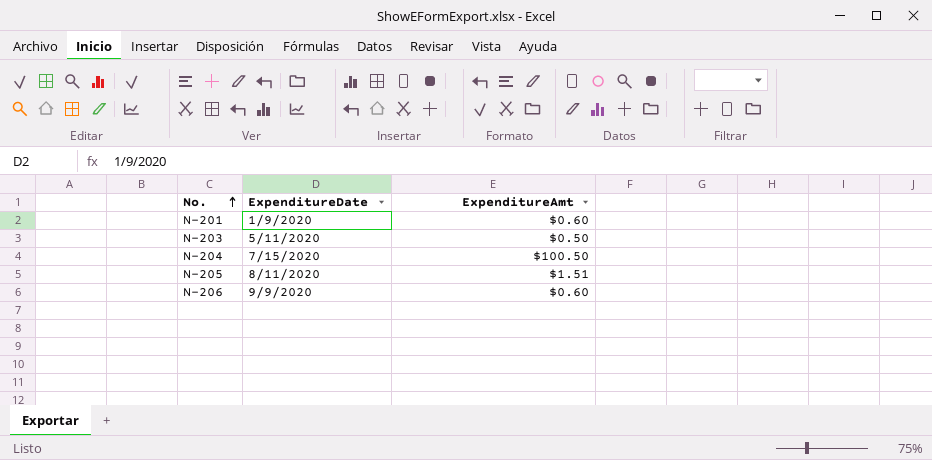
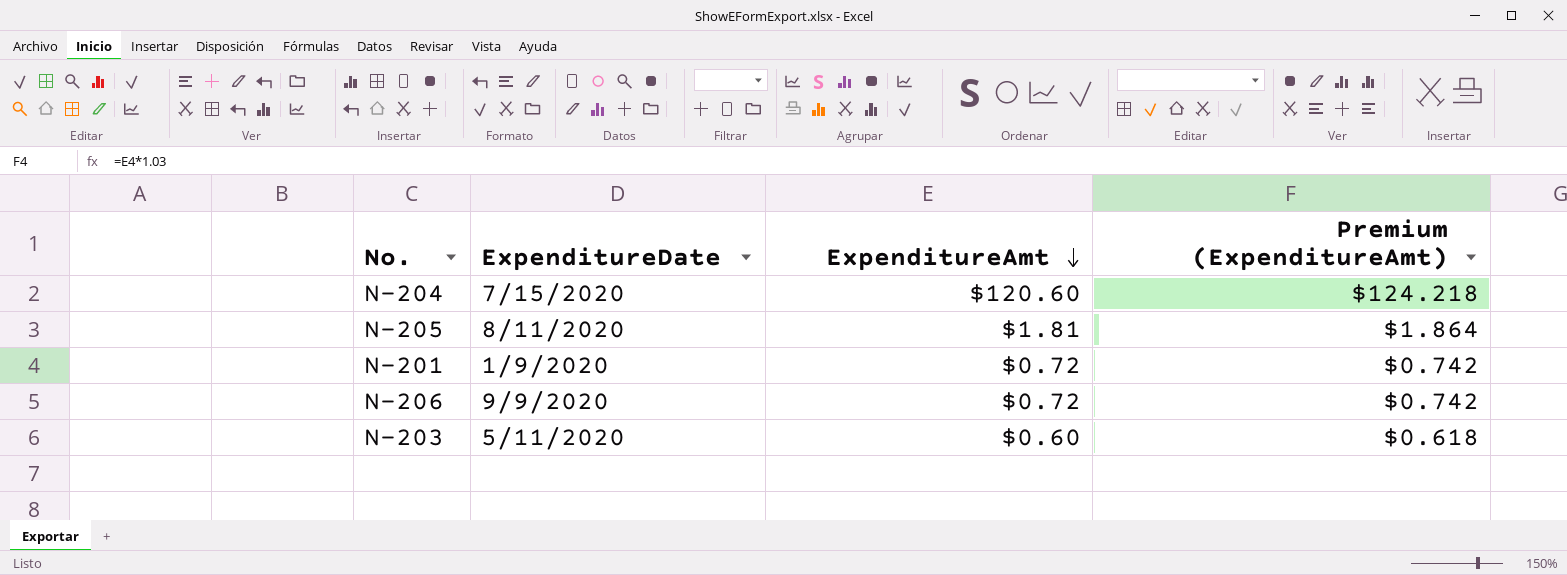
row order: No. ascending -> ExpenditureAmt descending
column Premium (ExpenditureAmt) | formula: none -> [ExpenditureAmt] * 1.03
N-204 | ExpenditureAmt: $100.50 -> $120.60
N-205 | ExpenditureAmt: $1.51 -> $1.81
N-201 | ExpenditureAmt: $0.60 -> $0.72
N-206 | ExpenditureAmt: $0.60 -> $0.72
N-203 | ExpenditureAmt: $0.50 -> $0.60

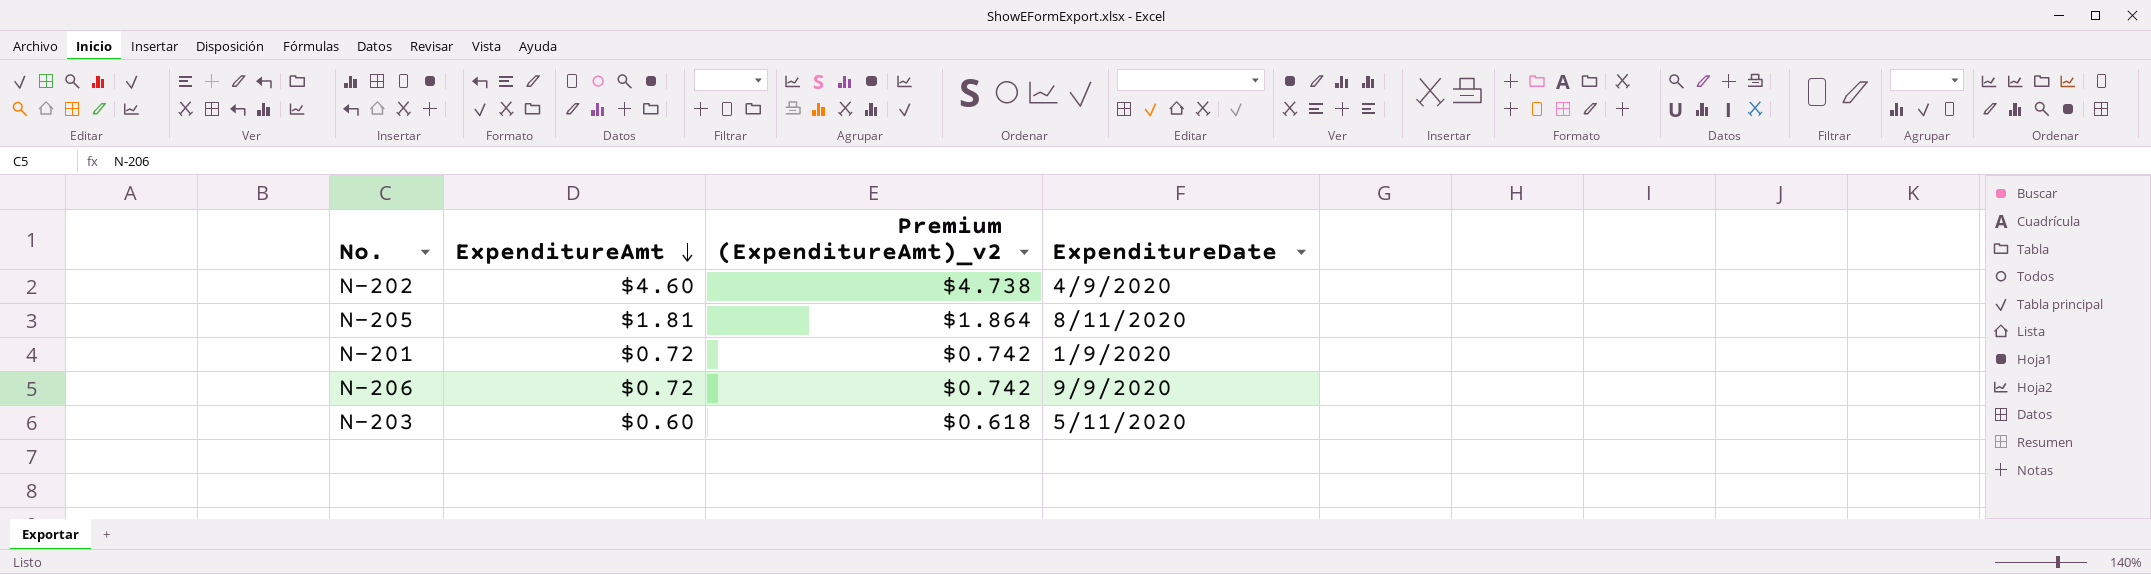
column name: Premium (ExpenditureAmt) -> Premium (ExpenditureAmt)_v2
column ExpenditureDate | position: 2 -> 4
row N-204: 7/15/2020 | $120.60 | $124.218 -> none
row N-202: none -> $4.60 | $4.738 | 4/9/2020

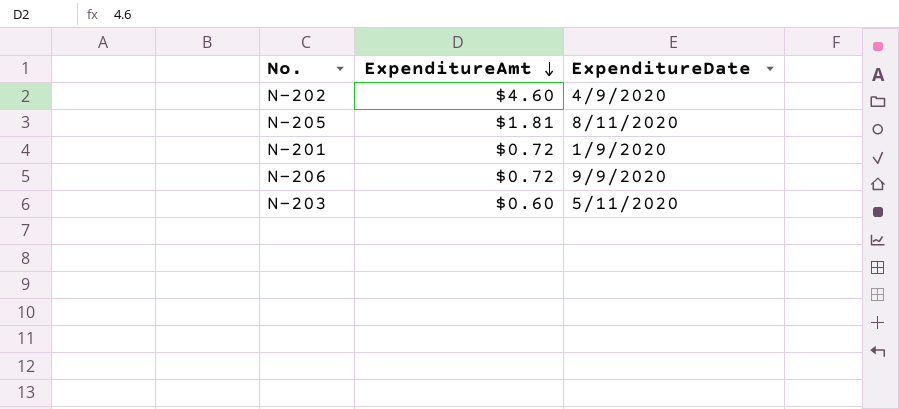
column Premium (ExpenditureAmt)_v2 | formula: [ExpenditureAmt] * 1.03 -> none

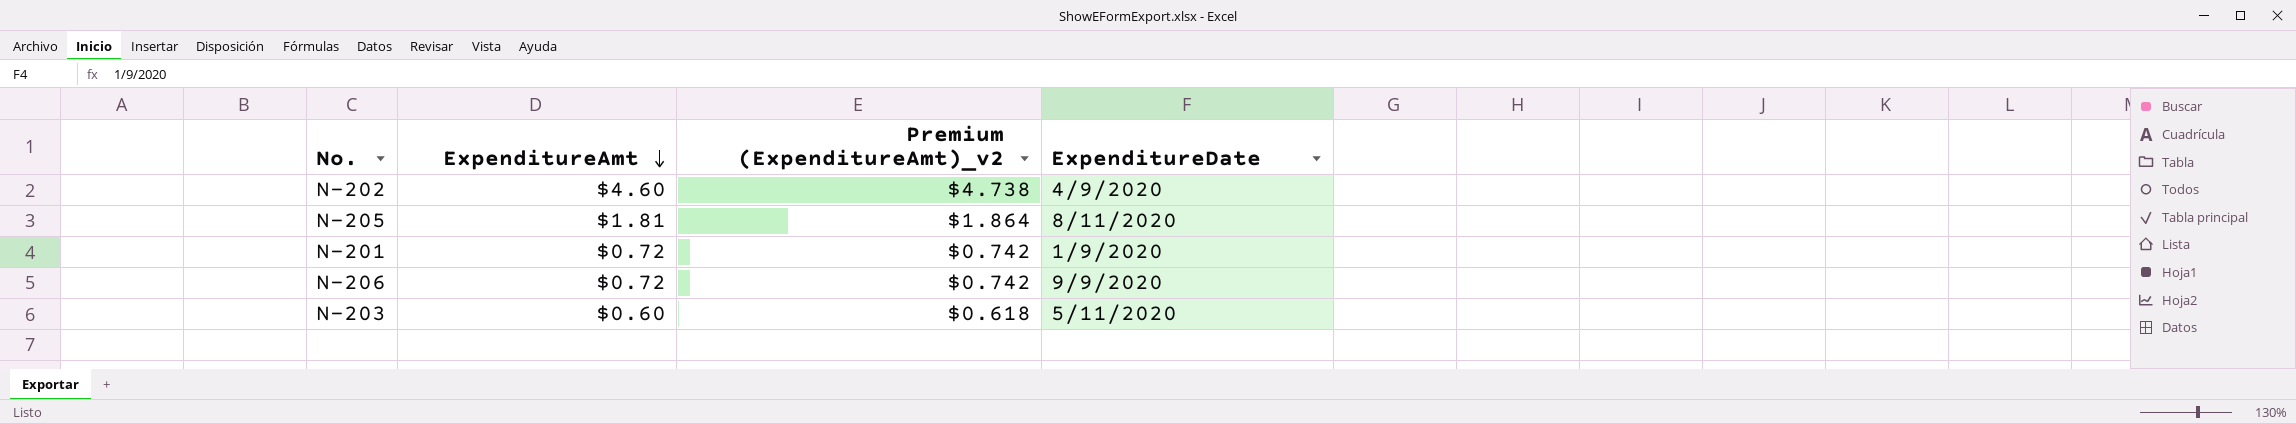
column Premium (ExpenditureAmt)_v2 | formula: none -> [ExpenditureAmt] * 1.03

